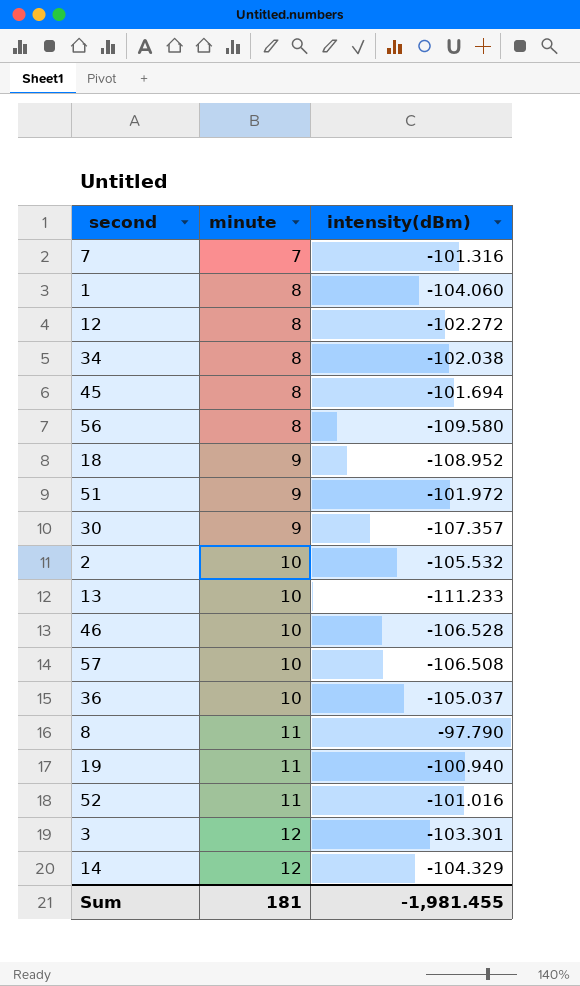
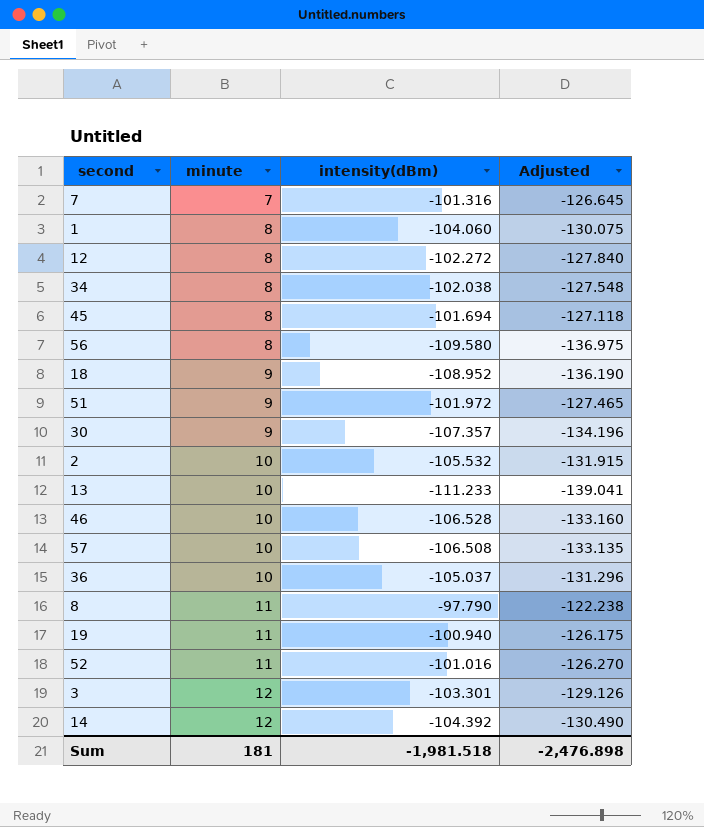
column Adjusted | formula: none -> [intensity(dBm)] * 1.25
14 | intensity(dBm): -104.329 -> -104.392
Sum | intensity(dBm): -1,981.455 -> -1,981.518

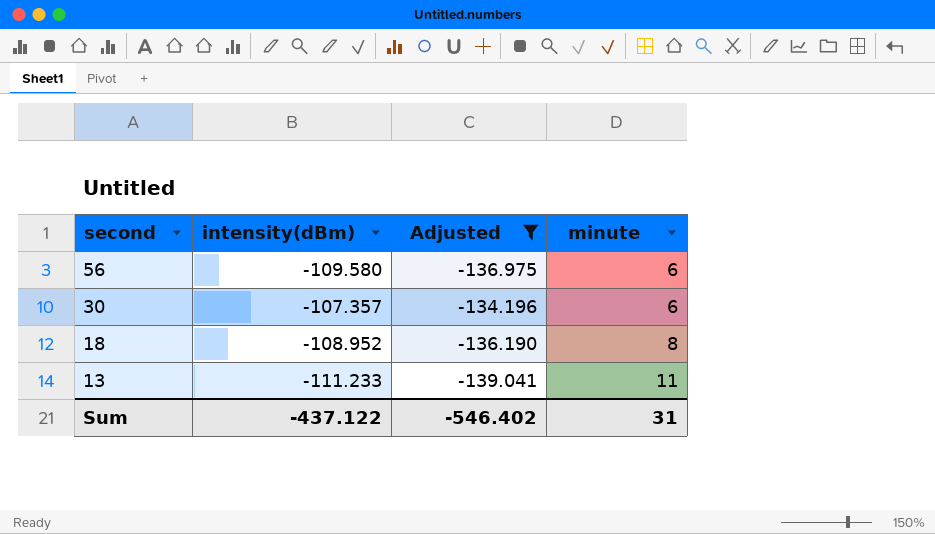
filter: none -> Adjusted <= -134.196
row order: minute ascending -> second descending
column minute | position: 2 -> 4
56 | minute: 8 -> 6
30 | minute: 9 -> 6
18 | minute: 9 -> 8
13 | minute: 10 -> 11
Sum | intensity(dBm): -1,981.518 -> -437.122
Sum | Adjusted: -2,476.898 -> -546.402
Sum | minute: 181 -> 31

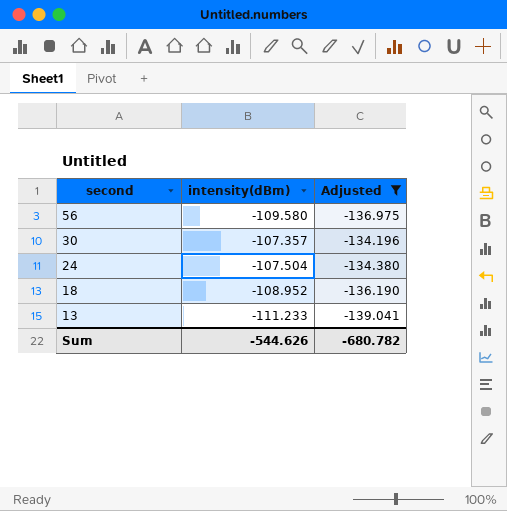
column minute | position: 4 -> none
row 24: none -> -107.504 | -134.380
Sum | intensity(dBm): -437.122 -> -544.626
Sum | Adjusted: -546.402 -> -680.782

